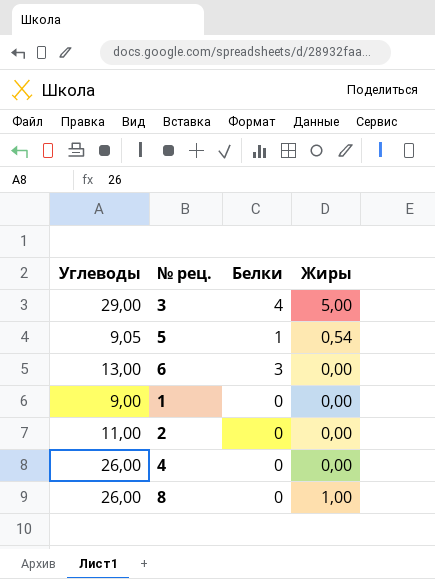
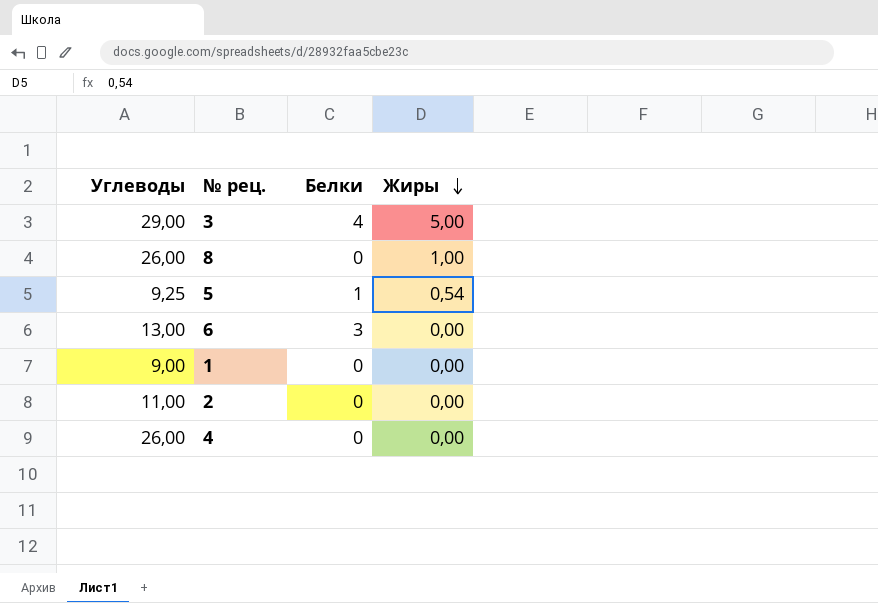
row order: none -> Жиры descending
5 | Углеводы: 9,05 -> 9,25

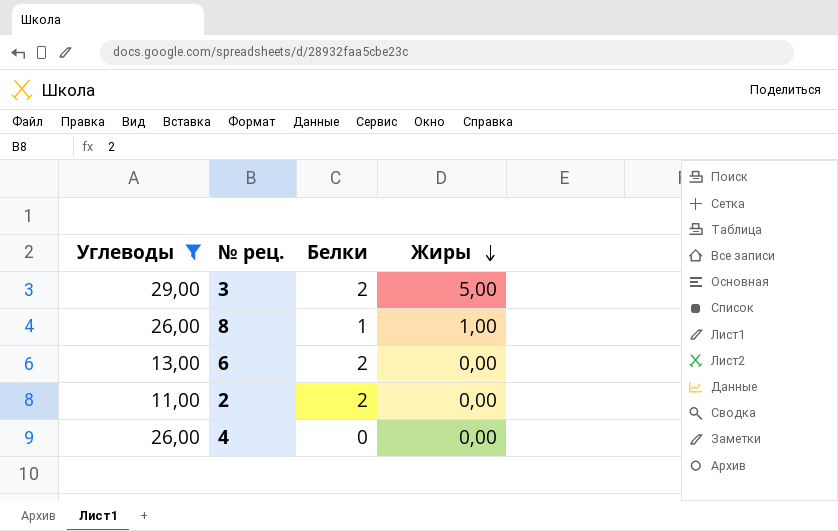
filter: none -> Углеводы >= 11,00
3 | Белки: 4 -> 2
8 | Белки: 0 -> 1
6 | Белки: 3 -> 2
2 | Белки: 0 -> 2

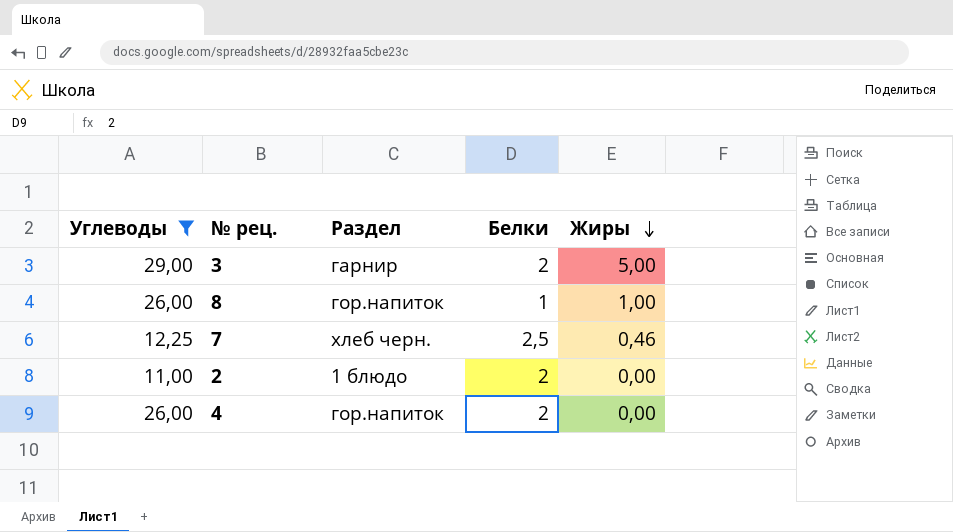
column Раздел | position: none -> 3
row 6: 13,00 | 2 | 0,00 -> none
row 7: none -> 12,25 | хлеб черн. | 2,5 | 0,46
4 | Белки: 0 -> 2

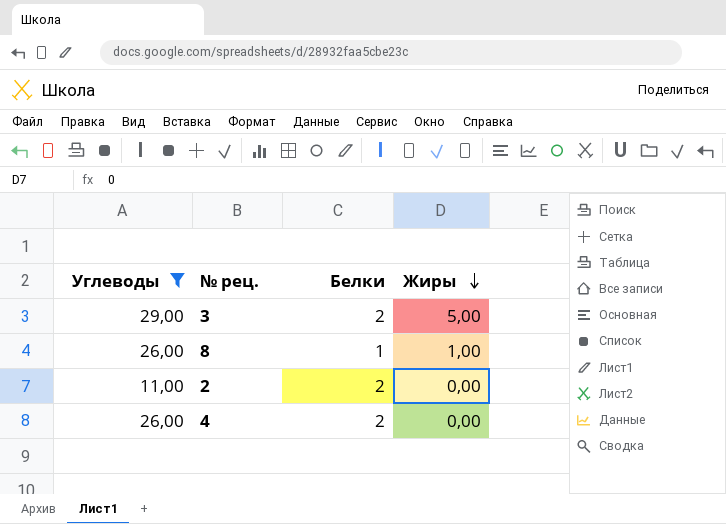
column Раздел | position: 3 -> none
row 7: 12,25 | хлеб черн. | 2,5 | 0,46 -> none

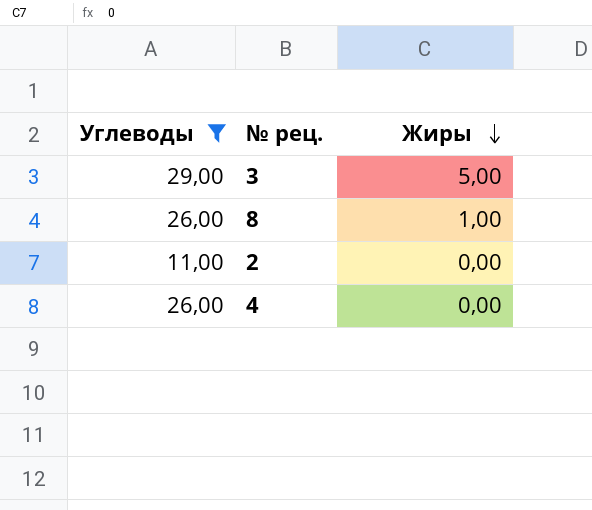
column Белки | position: 3 -> none

